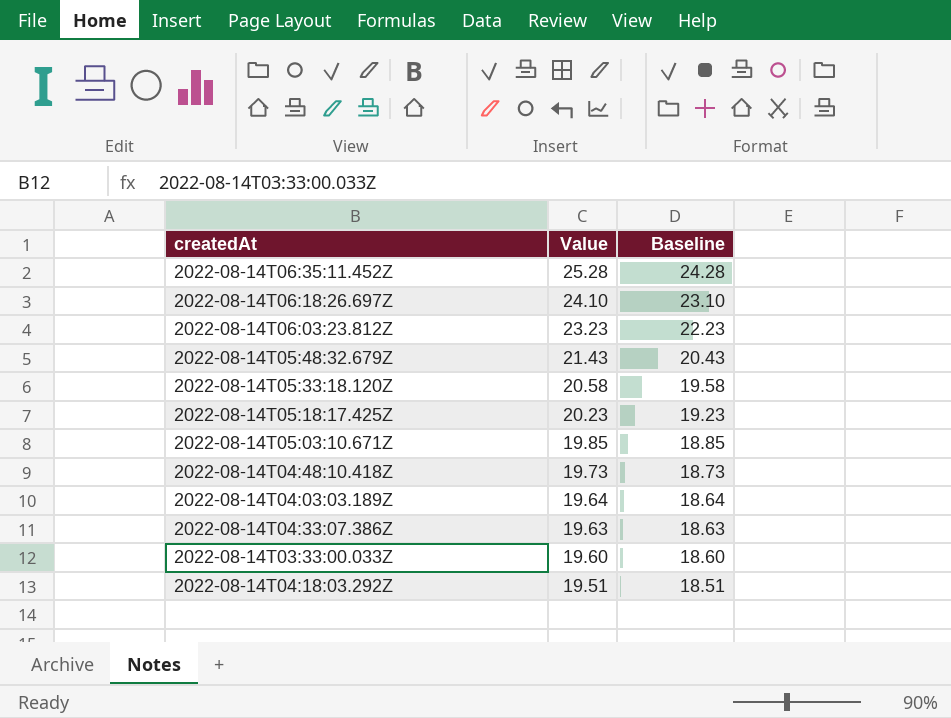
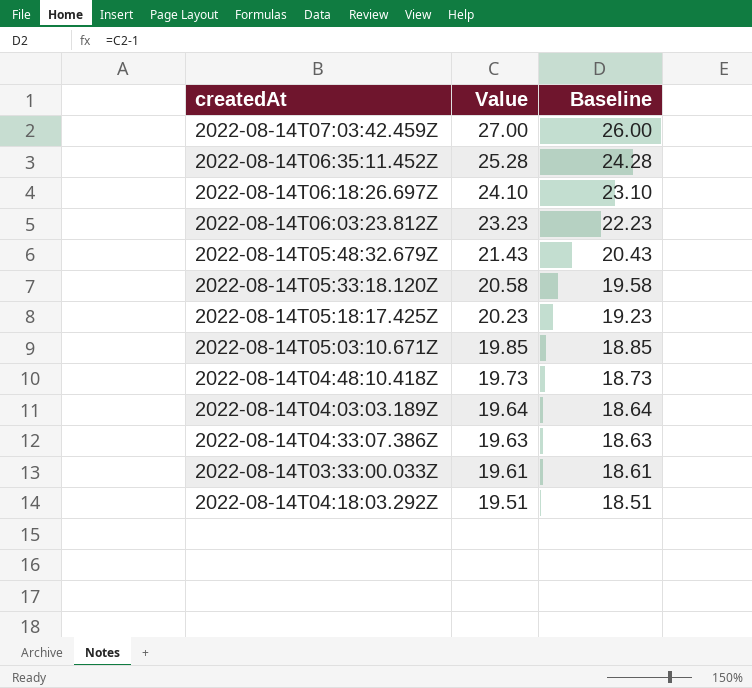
row 2022-08-14T07:03:42.459Z: none -> 27.00 | 26.00
2022-08-14T03:33:00.033Z | Value: 19.60 -> 19.61
2022-08-14T03:33:00.033Z | Baseline: 18.60 -> 18.61

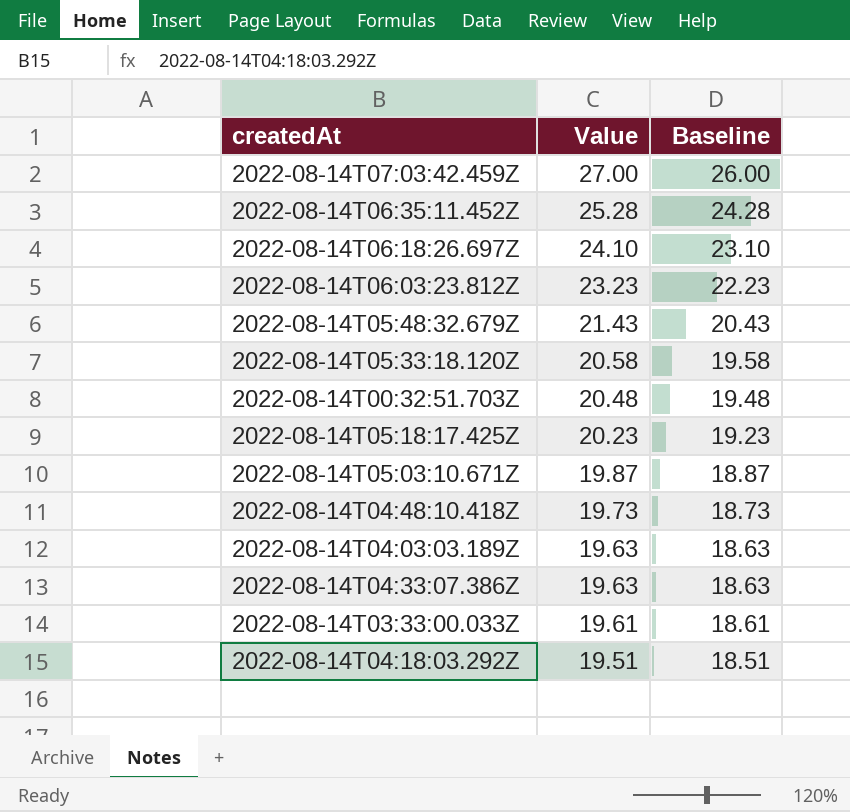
row 2022-08-14T00:32:51.703Z: none -> 20.48 | 19.48
2022-08-14T05:03:10.671Z | Value: 19.85 -> 19.87
2022-08-14T05:03:10.671Z | Baseline: 18.85 -> 18.87
2022-08-14T04:03:03.189Z | Value: 19.64 -> 19.63
2022-08-14T04:03:03.189Z | Baseline: 18.64 -> 18.63

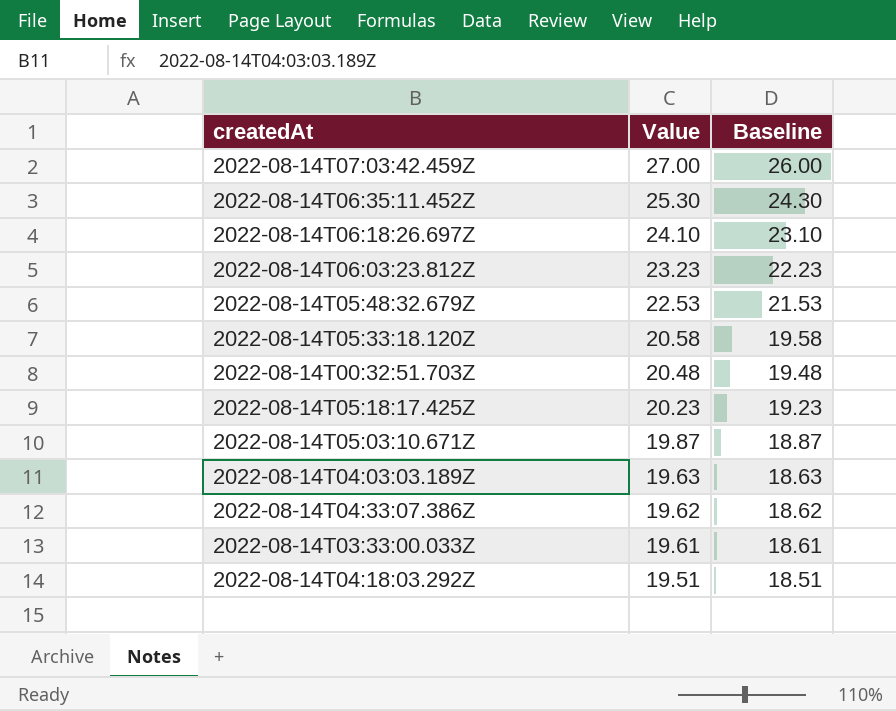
row 2022-08-14T04:48:10.418Z: 19.73 | 18.73 -> none
2022-08-14T06:35:11.452Z | Value: 25.28 -> 25.30
2022-08-14T06:35:11.452Z | Baseline: 24.28 -> 24.30
2022-08-14T05:48:32.679Z | Value: 21.43 -> 22.53
2022-08-14T05:48:32.679Z | Baseline: 20.43 -> 21.53
2022-08-14T04:33:07.386Z | Value: 19.63 -> 19.62
2022-08-14T04:33:07.386Z | Baseline: 18.63 -> 18.62

